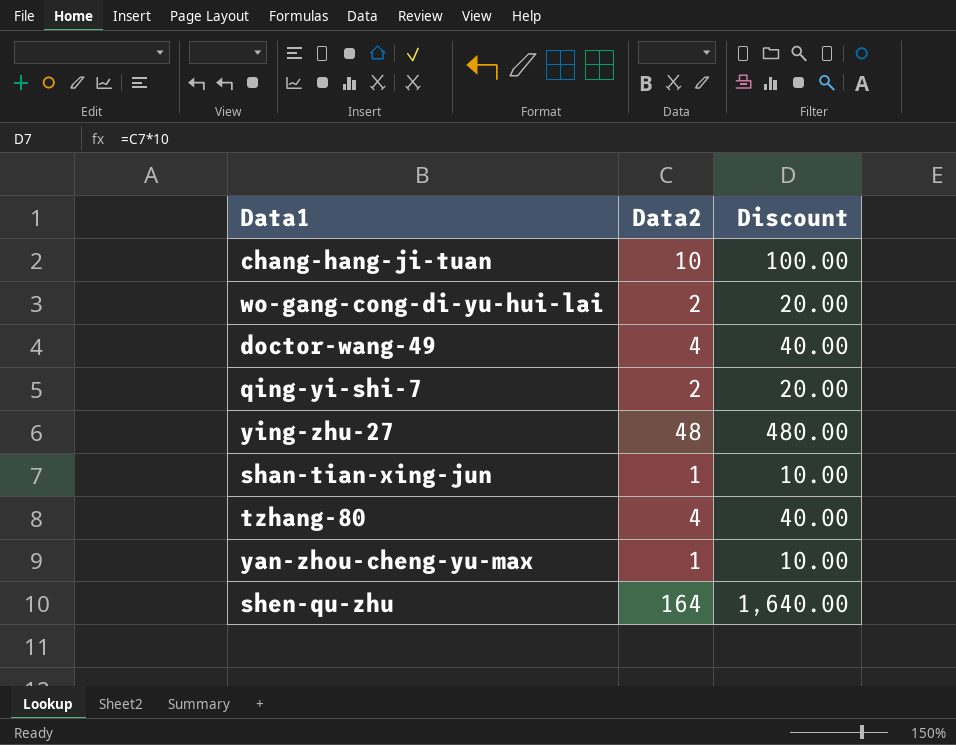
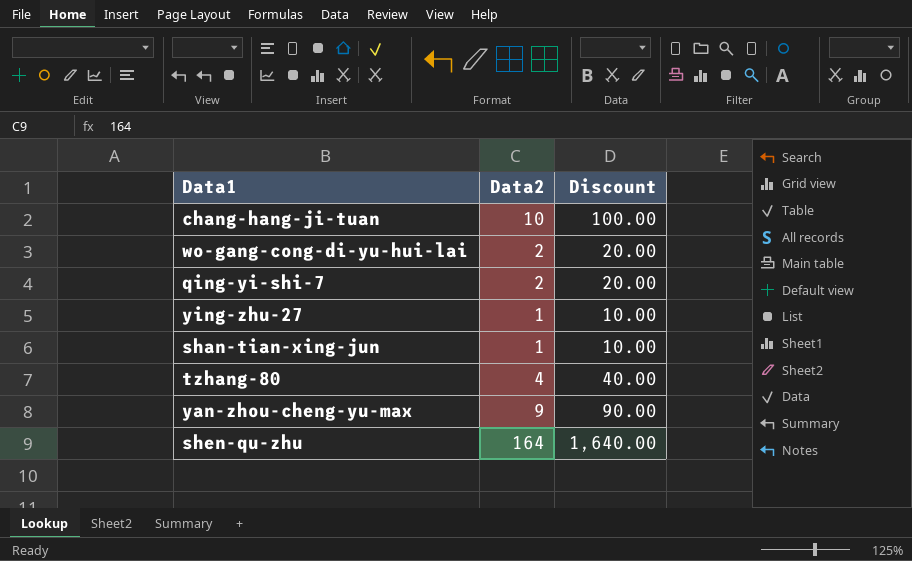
row doctor-wang-49: 4 | 40.00 -> none
ying-zhu-27 | Data2: 48 -> 1
ying-zhu-27 | Discount: 480.00 -> 10.00
yan-zhou-cheng-yu-max | Data2: 1 -> 9
yan-zhou-cheng-yu-max | Discount: 10.00 -> 90.00

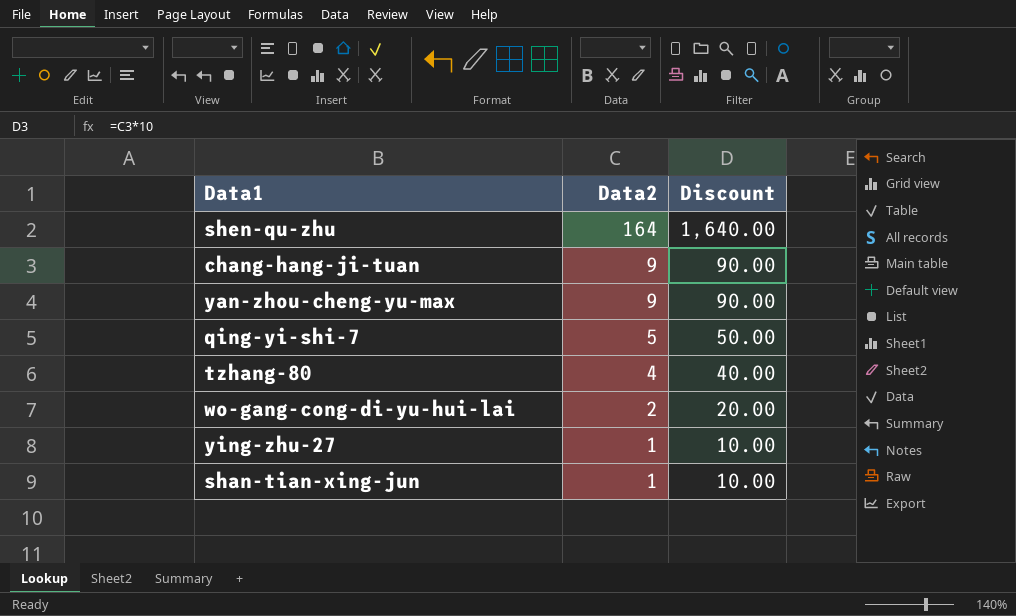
row order: none -> Data2 descending
chang-hang-ji-tuan | Data2: 10 -> 9
chang-hang-ji-tuan | Discount: 100.00 -> 90.00
qing-yi-shi-7 | Data2: 2 -> 5
qing-yi-shi-7 | Discount: 20.00 -> 50.00

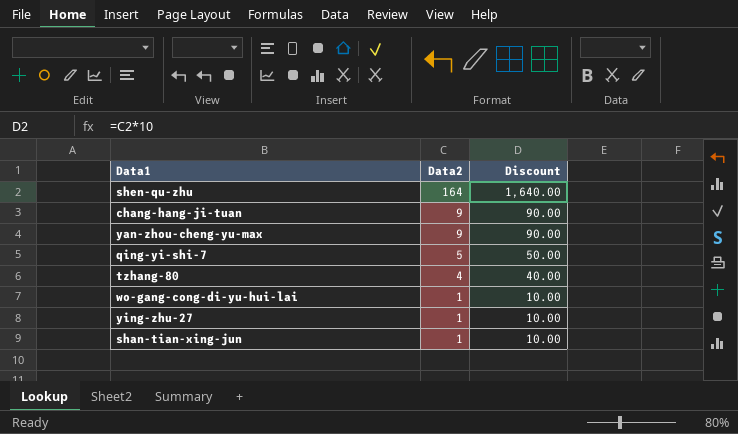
wo-gang-cong-di-yu-hui-lai | Data2: 2 -> 1
wo-gang-cong-di-yu-hui-lai | Discount: 20.00 -> 10.00

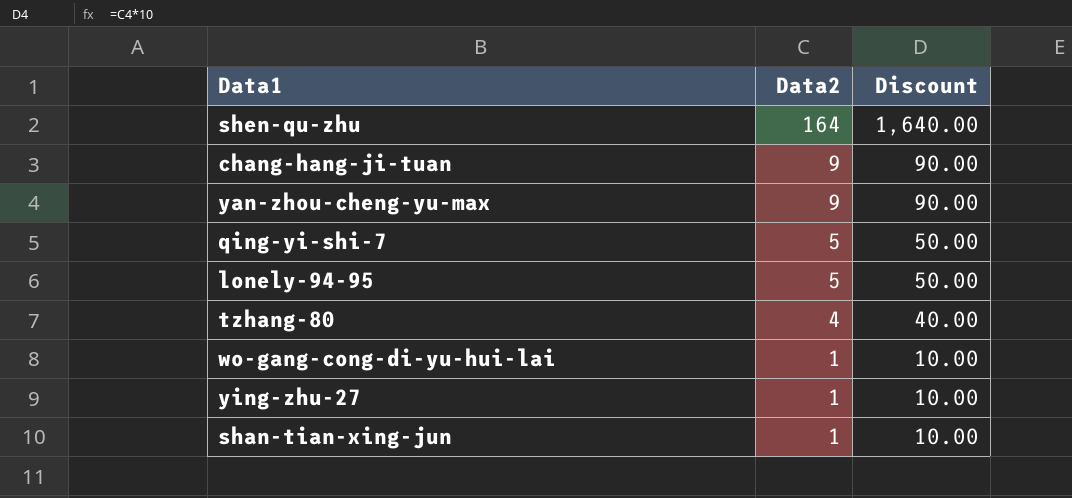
row lonely-94-95: none -> 5 | 50.00

